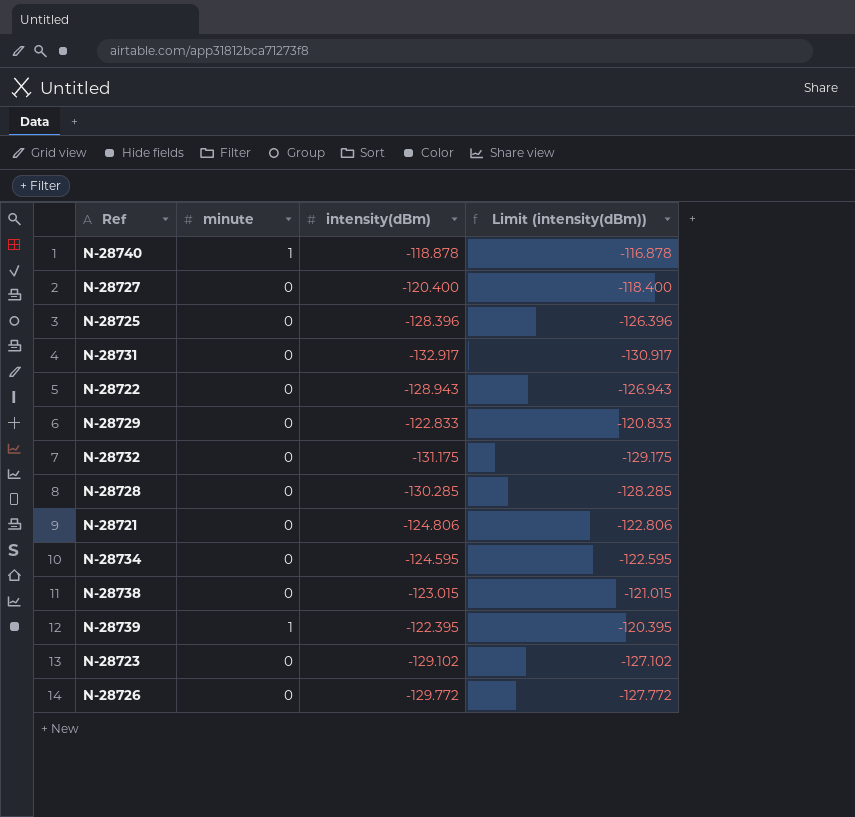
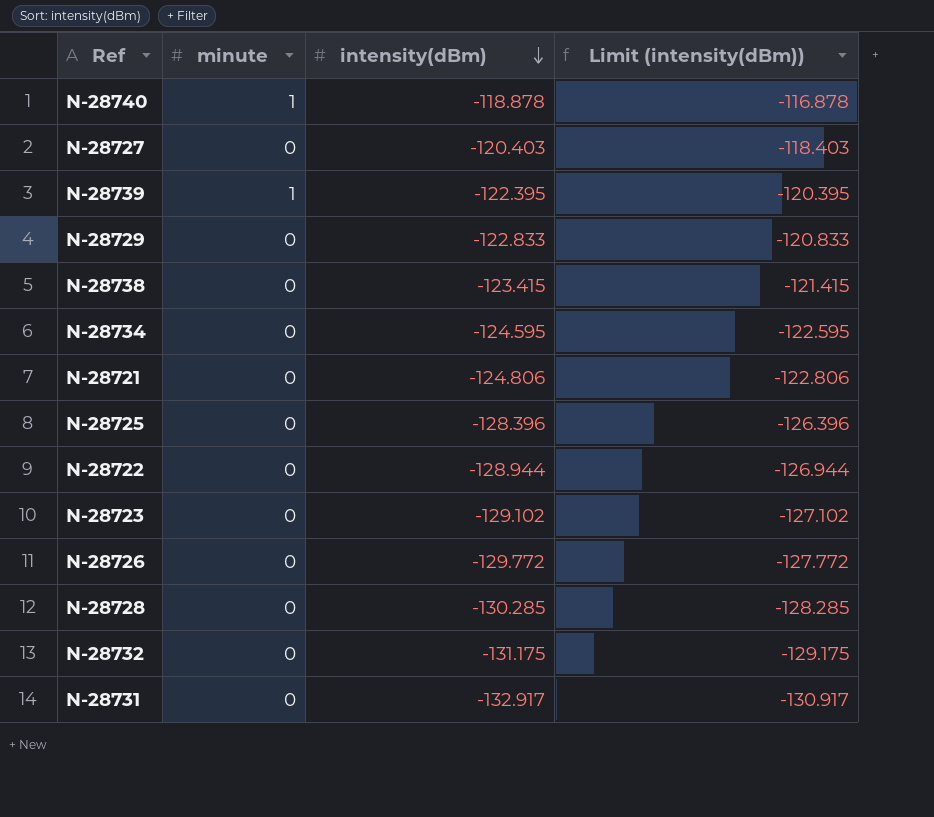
row order: none -> intensity(dBm) descending
N-28727 | intensity(dBm): -120.400 -> -120.403
N-28727 | Limit (intensity(dBm)): -118.400 -> -118.403
N-28738 | intensity(dBm): -123.015 -> -123.415
N-28738 | Limit (intensity(dBm)): -121.015 -> -121.415
N-28722 | intensity(dBm): -128.943 -> -128.944
N-28722 | Limit (intensity(dBm)): -126.943 -> -126.944

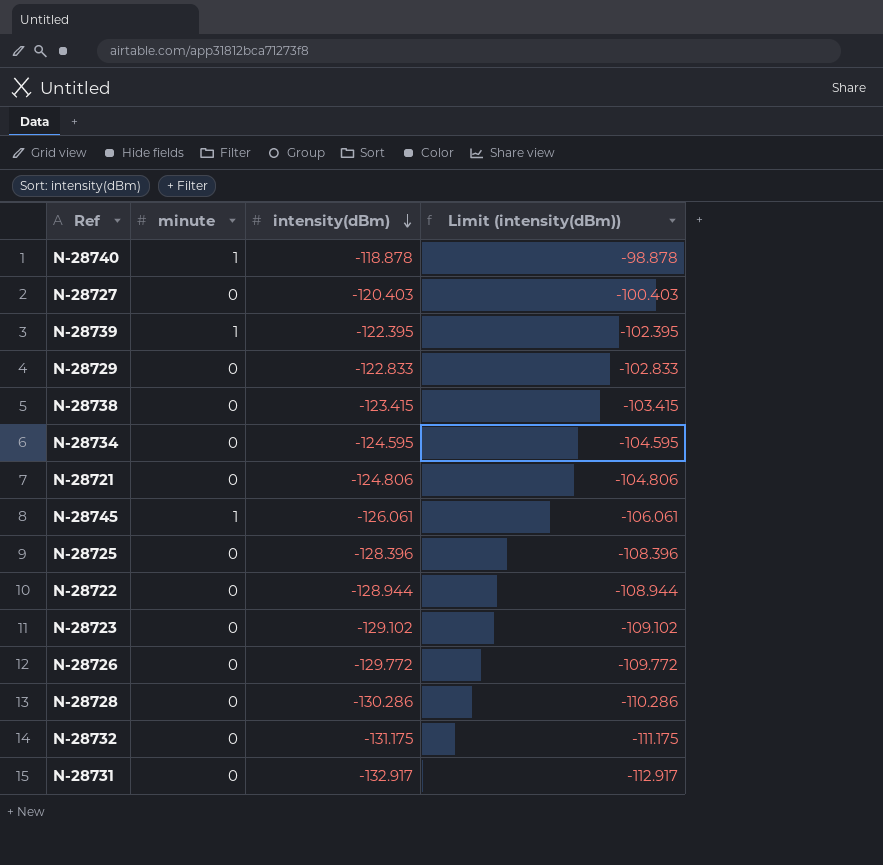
column Limit (intensity(dBm)) | formula: [intensity(dBm)] + 2 -> [intensity(dBm)] + 20
row N-28745: none -> 1 | -126.061 | -106.061
N-28728 | intensity(dBm): -130.285 -> -130.286

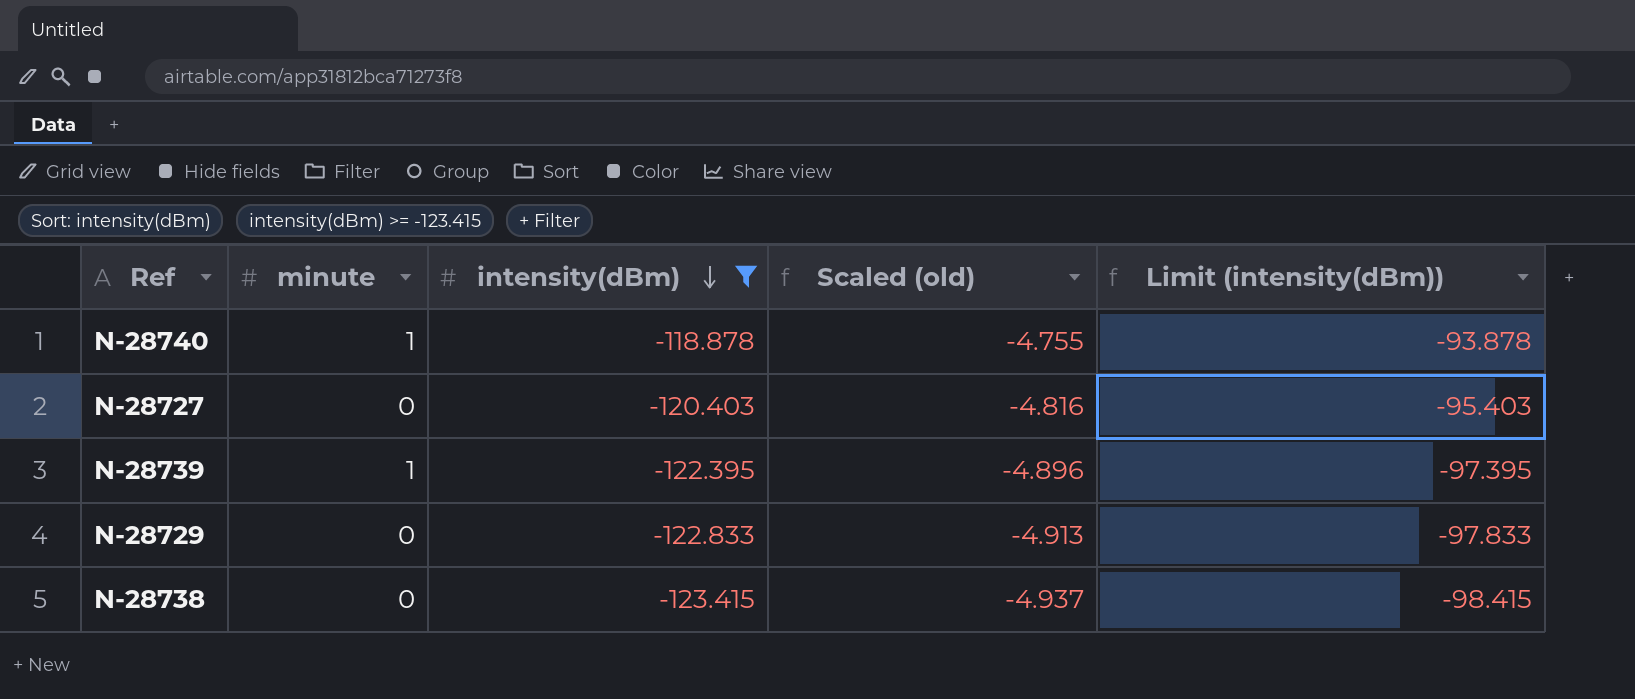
filter: none -> intensity(dBm) >= -123.415
column Scaled (old) | formula: none -> [intensity(dBm)] * 0.04
column Limit (intensity(dBm)) | formula: [intensity(dBm)] + 20 -> [intensity(dBm)] + 25

